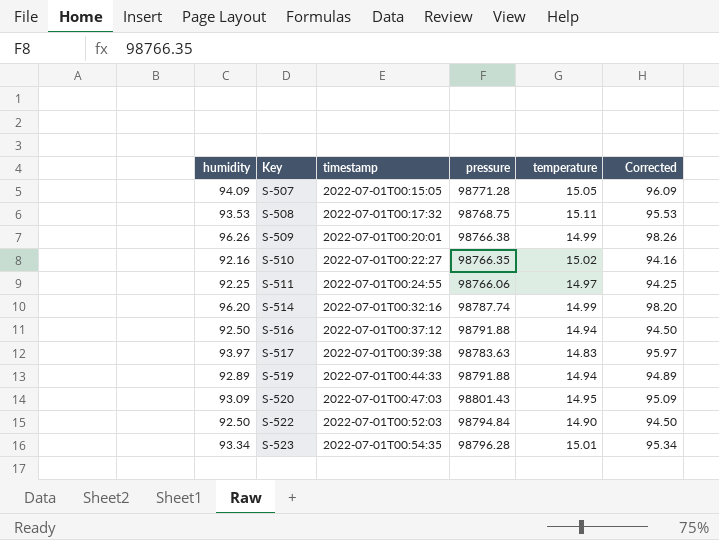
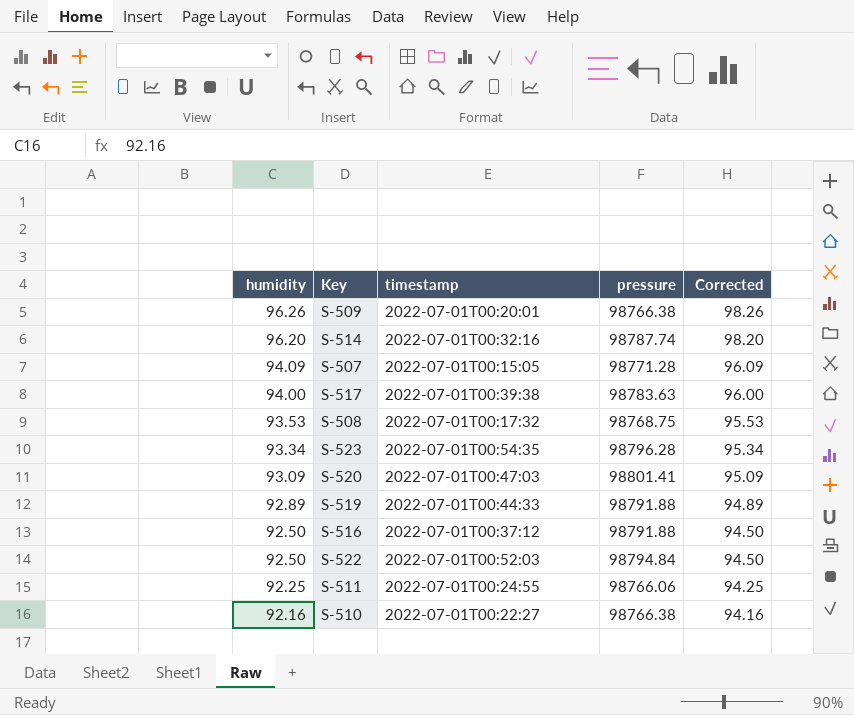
row order: Key ascending -> humidity descending
column temperature | position: 5 -> none
S-517 | humidity: 93.97 -> 94.00
S-517 | Corrected: 95.97 -> 96.00
S-520 | pressure: 98801.43 -> 98801.41
S-510 | pressure: 98766.35 -> 98766.38

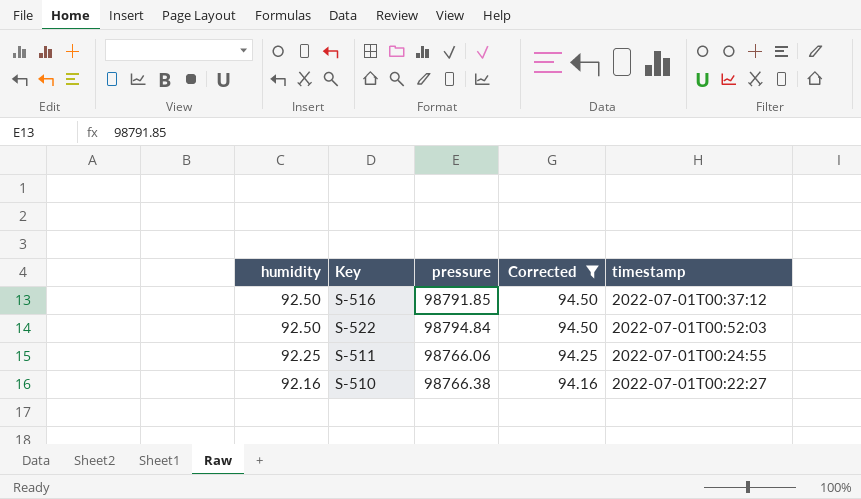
filter: none -> Corrected <= 94.50
column timestamp | position: 3 -> 5
S-516 | pressure: 98791.88 -> 98791.85

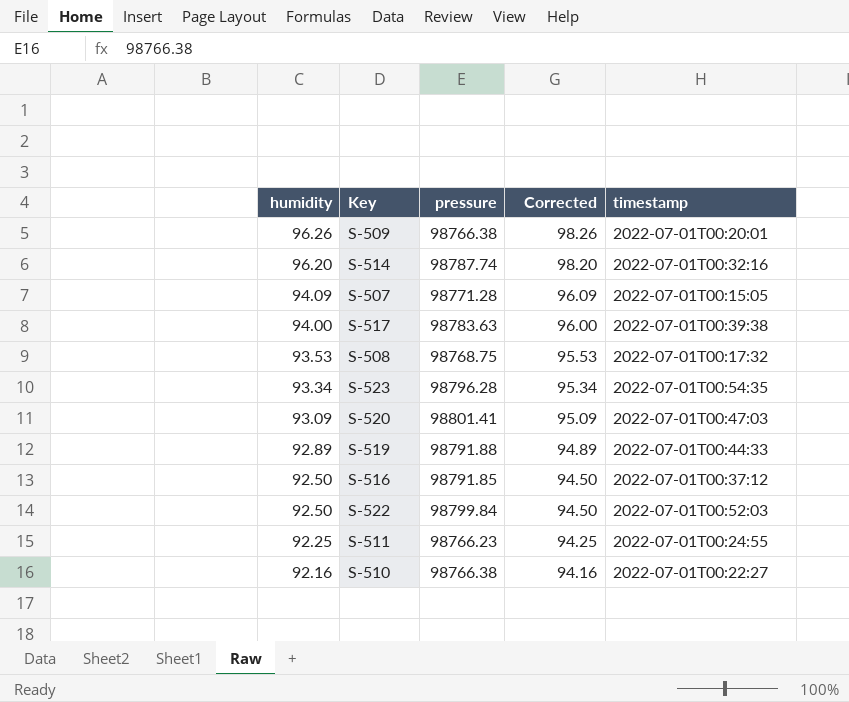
filter: Corrected <= 94.50 -> none
S-522 | pressure: 98794.84 -> 98799.84
S-511 | pressure: 98766.06 -> 98766.23

